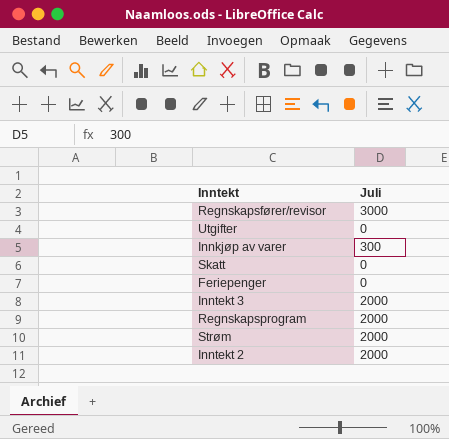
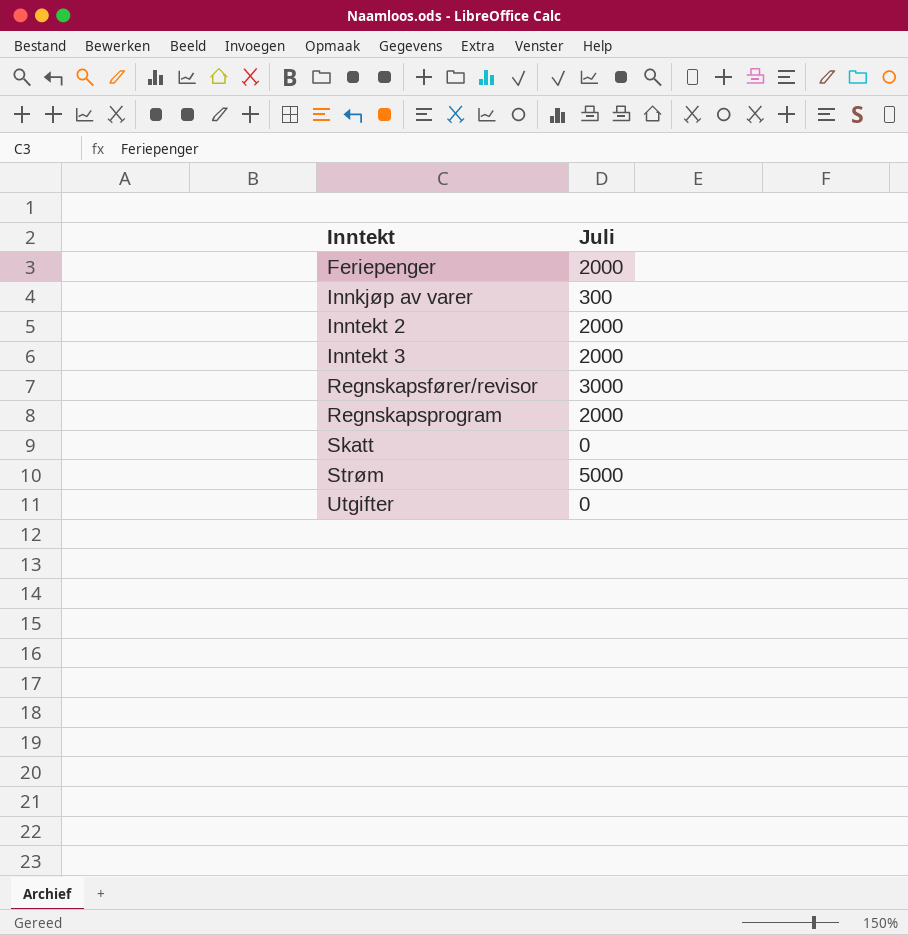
row order: none -> Inntekt ascending
Feriepenger | Juli: 0 -> 2000
Strøm | Juli: 2000 -> 5000

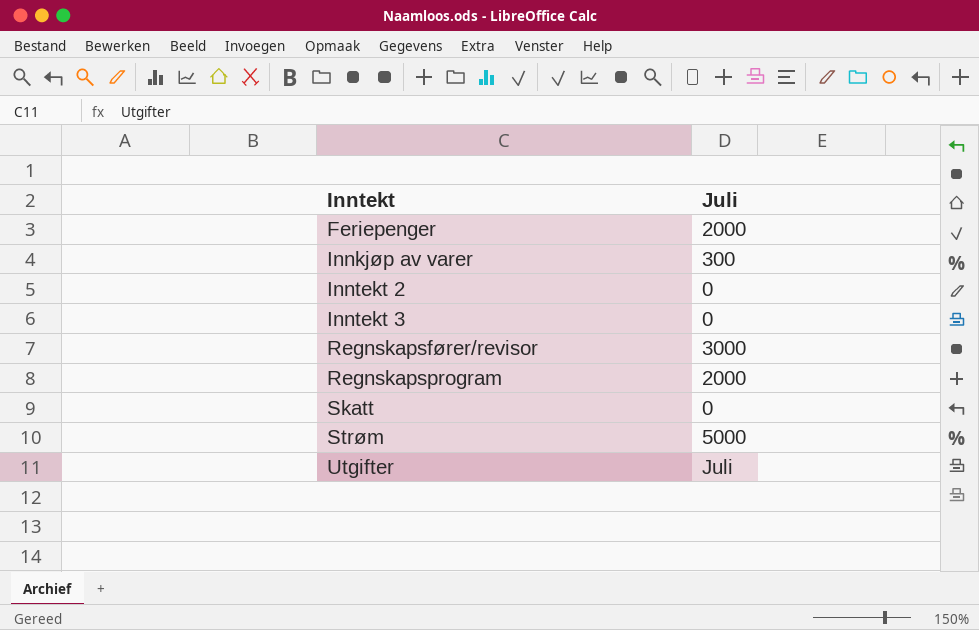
Inntekt 2 | Juli: 2000 -> 0
Inntekt 3 | Juli: 2000 -> 0
Utgifter | Juli: 0 -> Juli

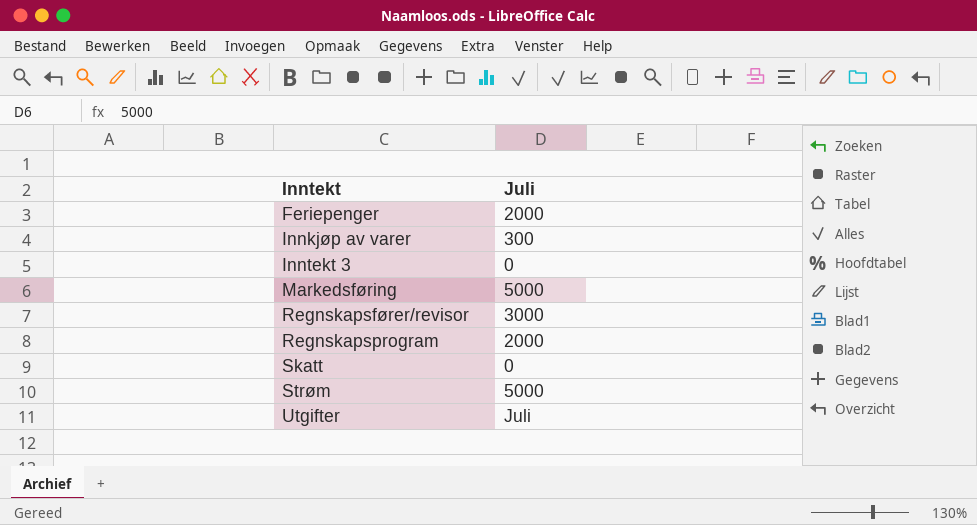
row Inntekt 2: 0 -> none
row Markedsføring: none -> 5000

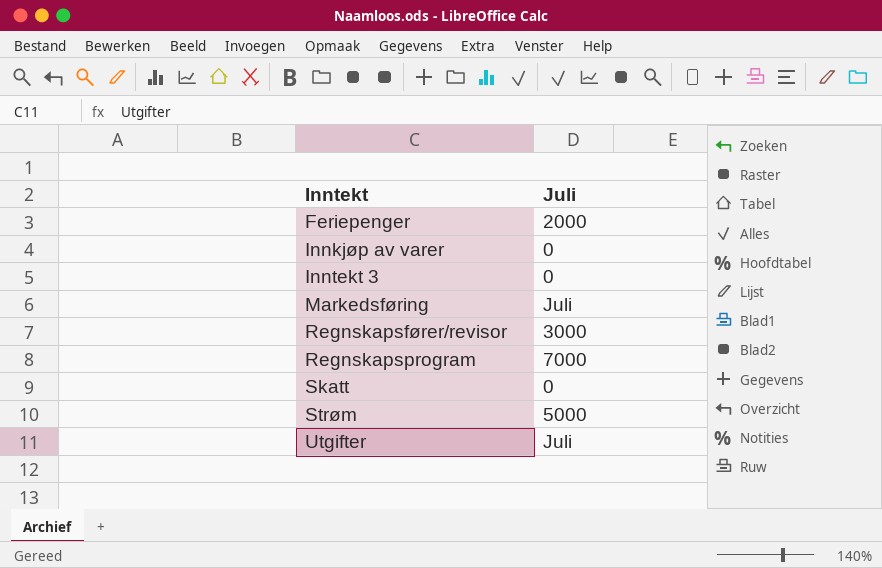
Innkjøp av varer | Juli: 300 -> 0
Markedsføring | Juli: 5000 -> Juli
Regnskapsprogram | Juli: 2000 -> 7000

